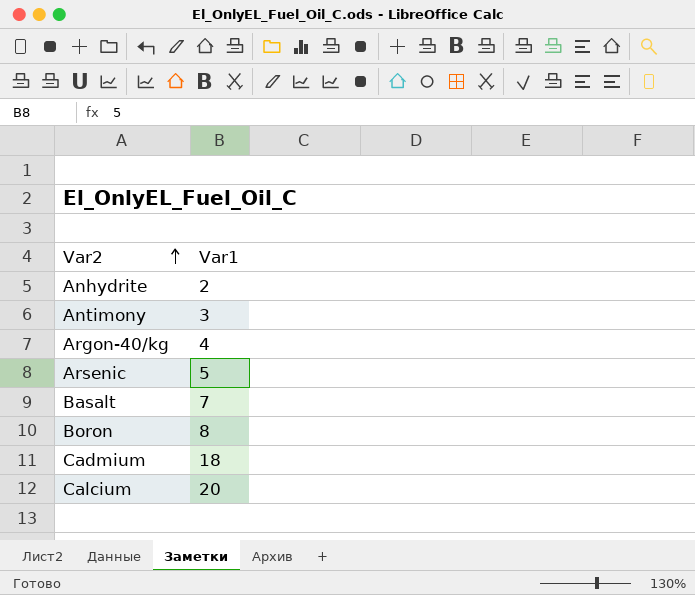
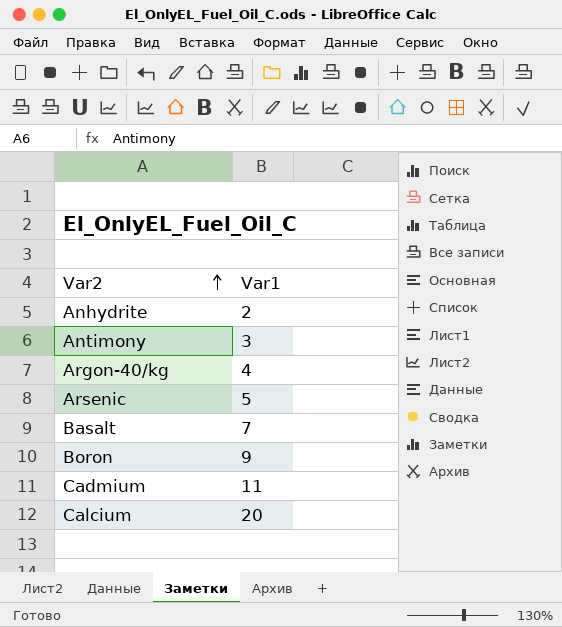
Boron | Var1: 8 -> 9
Cadmium | Var1: 18 -> 11

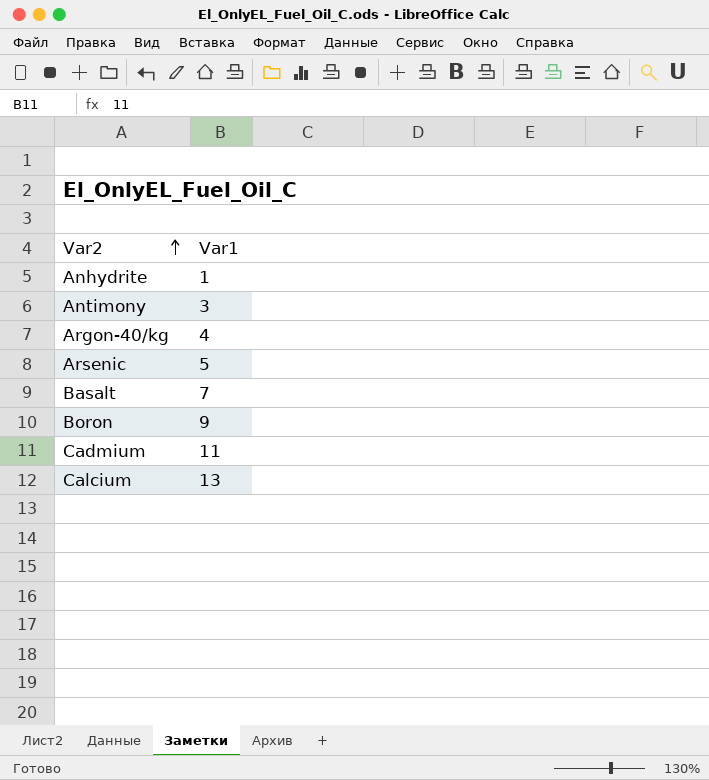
Anhydrite | Var1: 2 -> 1
Calcium | Var1: 20 -> 13

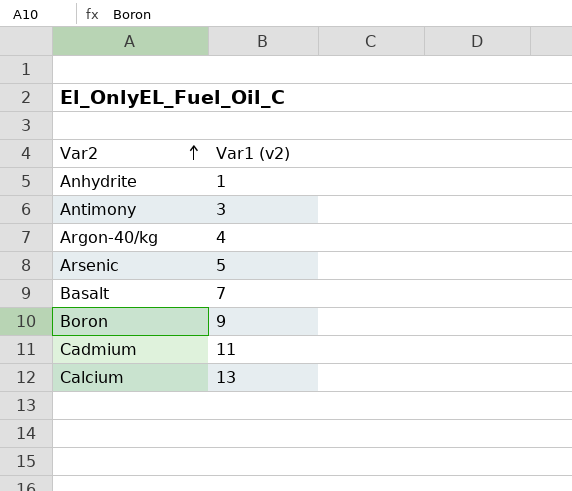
column name: Var1 -> Var1 (v2)

